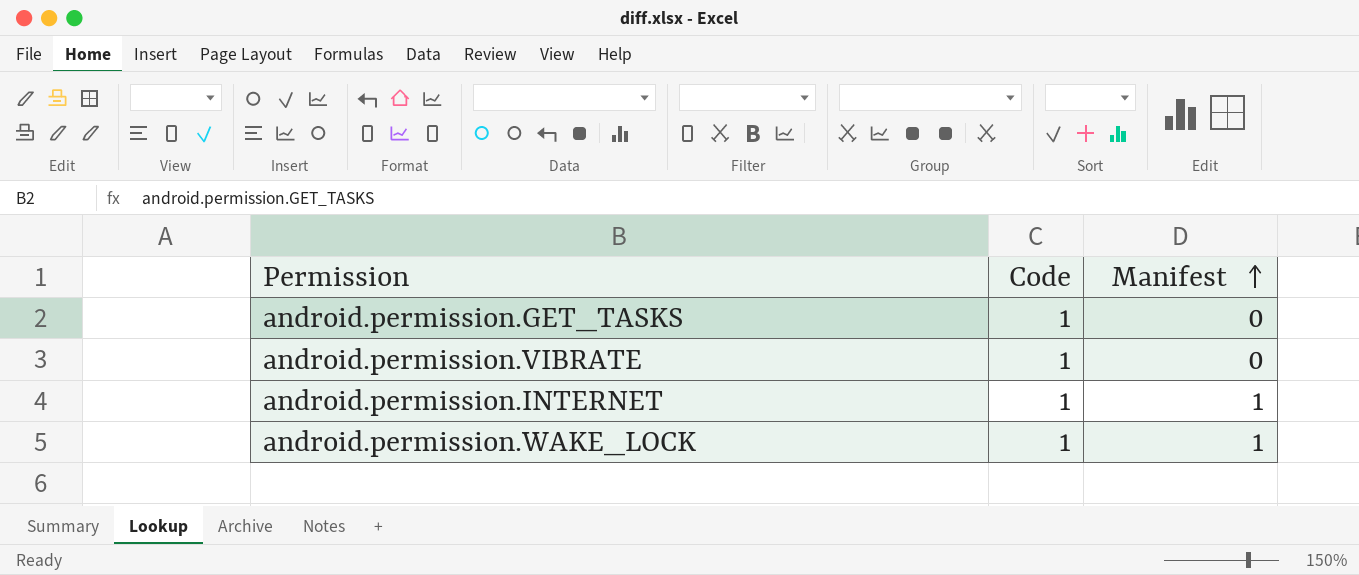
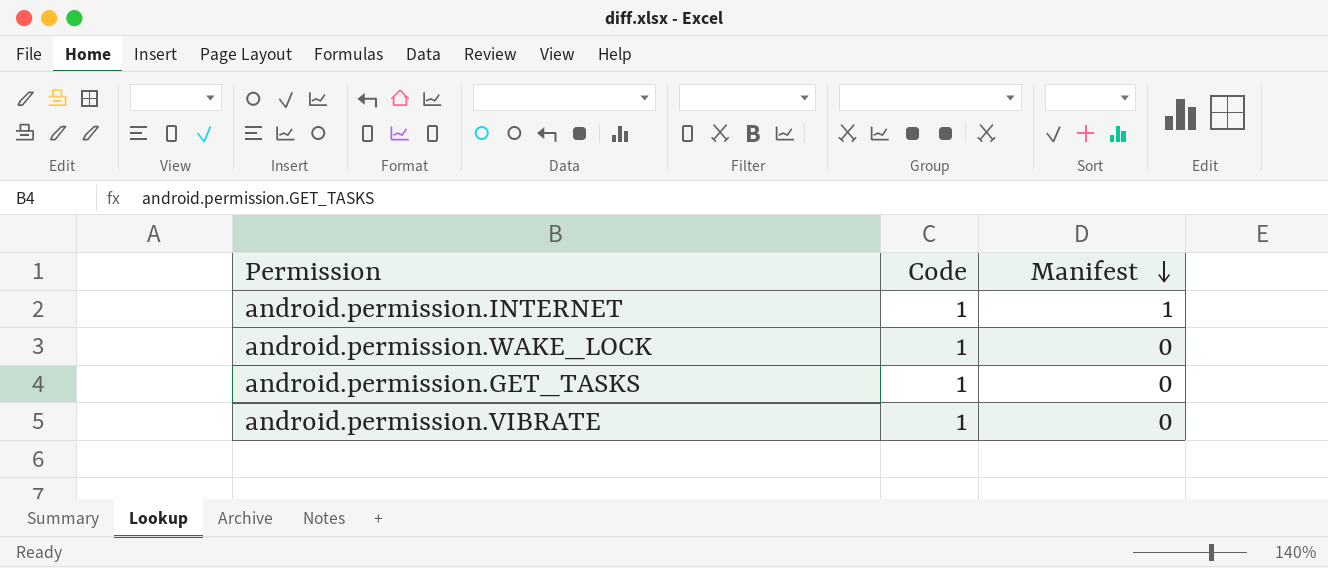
row order: Manifest ascending -> Manifest descending
android.permission.WAKE_LOCK | Manifest: 1 -> 0

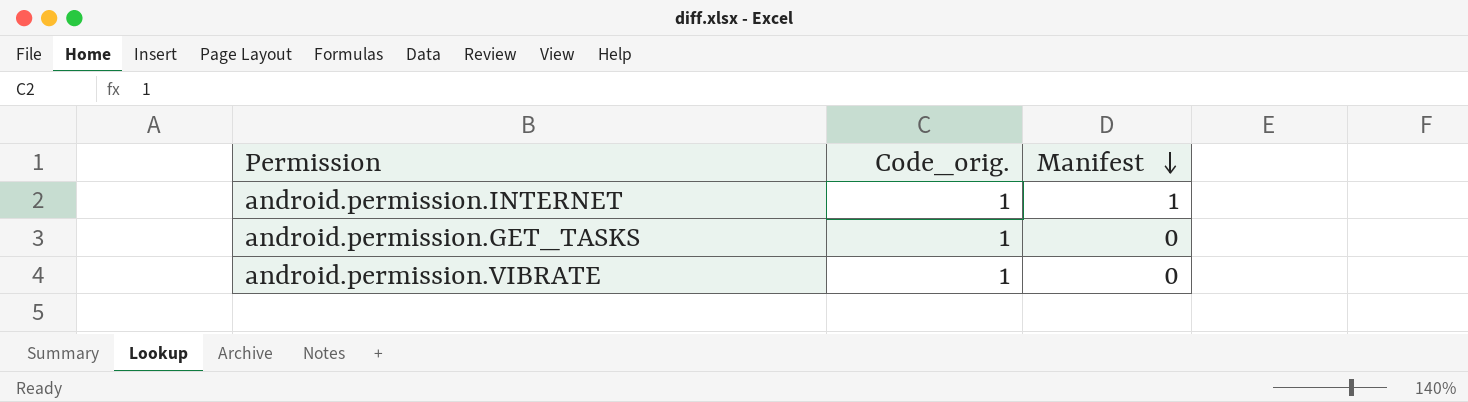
column name: Code -> Code_orig.
row android.permission.WAKE_LOCK: 1 | 0 -> none

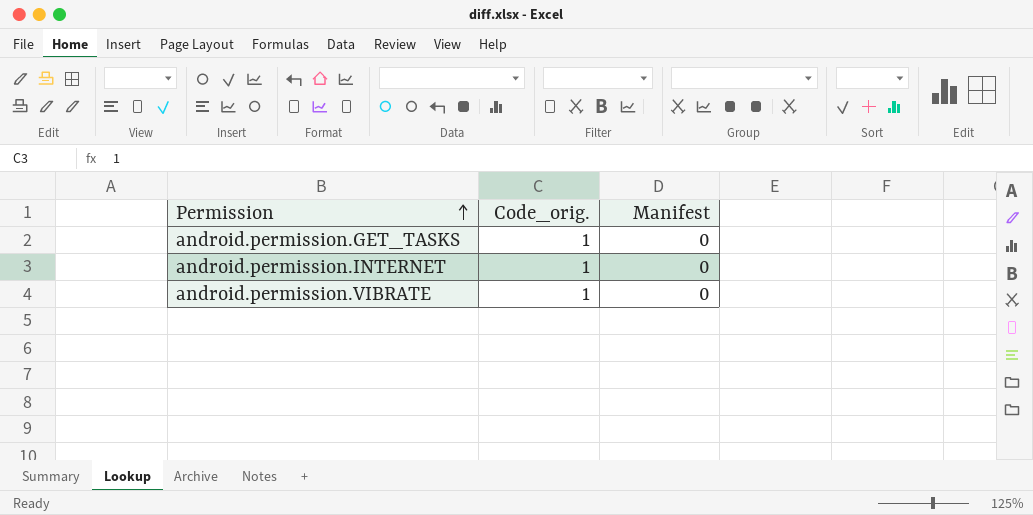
row order: Manifest descending -> Permission ascending
android.permission.INTERNET | Manifest: 1 -> 0

